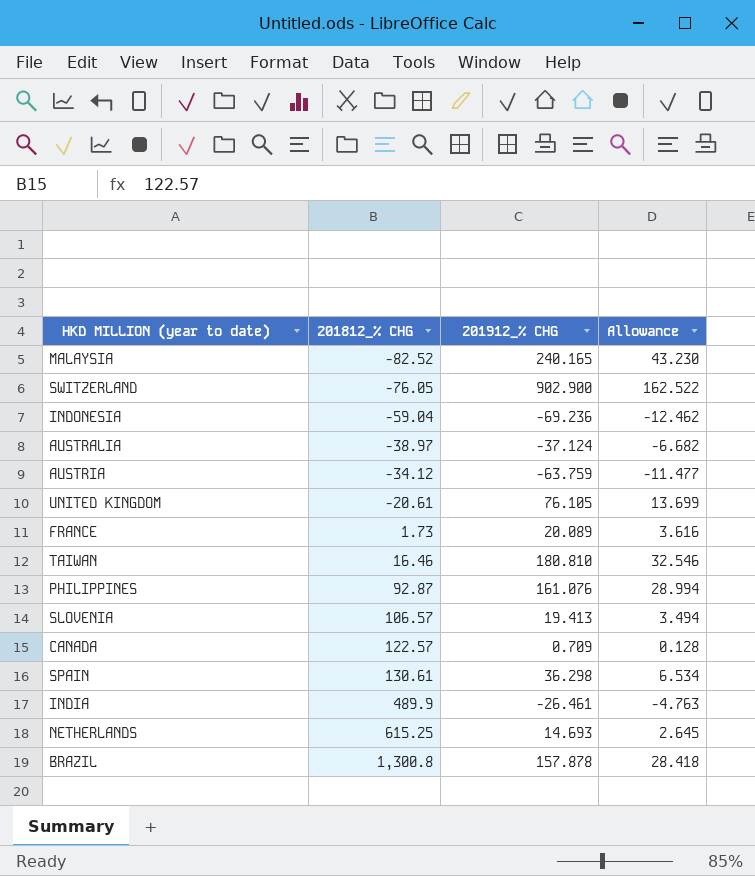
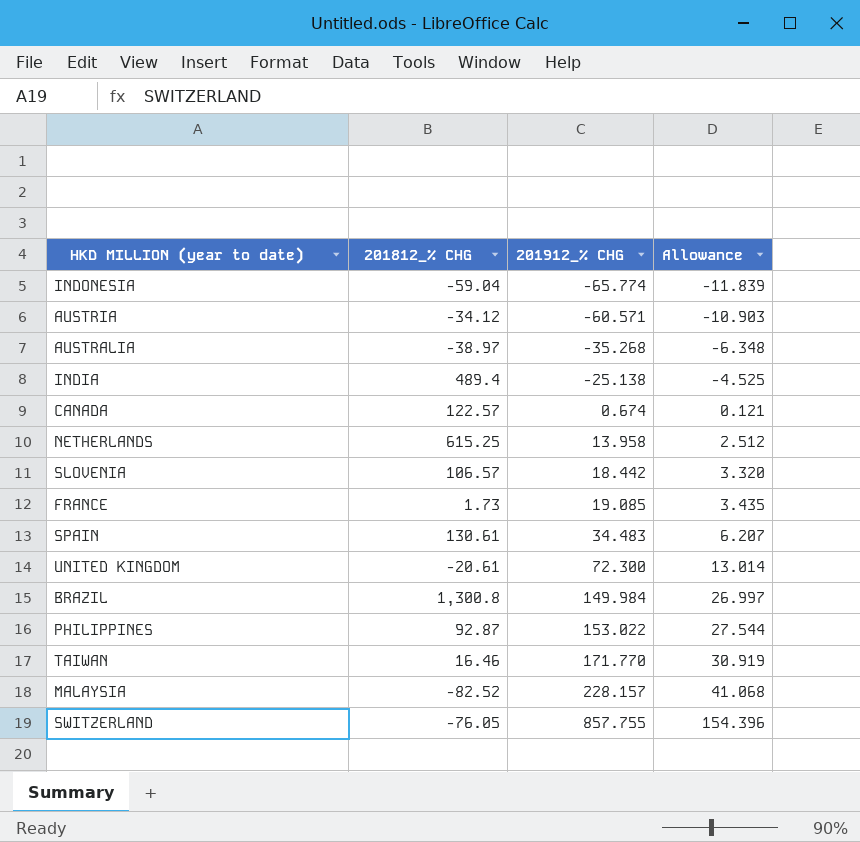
row order: 201812_% CHG ascending -> 201912_% CHG ascending
INDONESIA | 201912_% CHG: -69.236 -> -65.774
INDONESIA | Allowance: -12.462 -> -11.839
AUSTRIA | 201912_% CHG: -63.759 -> -60.571
AUSTRIA | Allowance: -11.477 -> -10.903
AUSTRALIA | 201912_% CHG: -37.124 -> -35.268
AUSTRALIA | Allowance: -6.682 -> -6.348
INDIA | 201812_% CHG: 489.9 -> 489.4
INDIA | 201912_% CHG: -26.461 -> -25.138
INDIA | Allowance: -4.763 -> -4.525
CANADA | 201912_% CHG: 0.709 -> 0.674
CANADA | Allowance: 0.128 -> 0.121
NETHERLANDS | 201912_% CHG: 14.693 -> 13.958
NETHERLANDS | Allowance: 2.645 -> 2.512
SLOVENIA | 201912_% CHG: 19.413 -> 18.442
SLOVENIA | Allowance: 3.494 -> 3.320
FRANCE | 201912_% CHG: 20.089 -> 19.085
FRANCE | Allowance: 3.616 -> 3.435
SPAIN | 201912_% CHG: 36.298 -> 34.483
SPAIN | Allowance: 6.534 -> 6.207
UNITED KINGDOM | 201912_% CHG: 76.105 -> 72.300
UNITED KINGDOM | Allowance: 13.699 -> 13.014
BRAZIL | 201912_% CHG: 157.878 -> 149.984
BRAZIL | Allowance: 28.418 -> 26.997
PHILIPPINES | 201912_% CHG: 161.076 -> 153.022
PHILIPPINES | Allowance: 28.994 -> 27.544
TAIWAN | 201912_% CHG: 180.810 -> 171.770
TAIWAN | Allowance: 32.546 -> 30.919
MALAYSIA | 201912_% CHG: 240.165 -> 228.157
MALAYSIA | Allowance: 43.230 -> 41.068
SWITZERLAND | 201912_% CHG: 902.900 -> 857.755
SWITZERLAND | Allowance: 162.522 -> 154.396

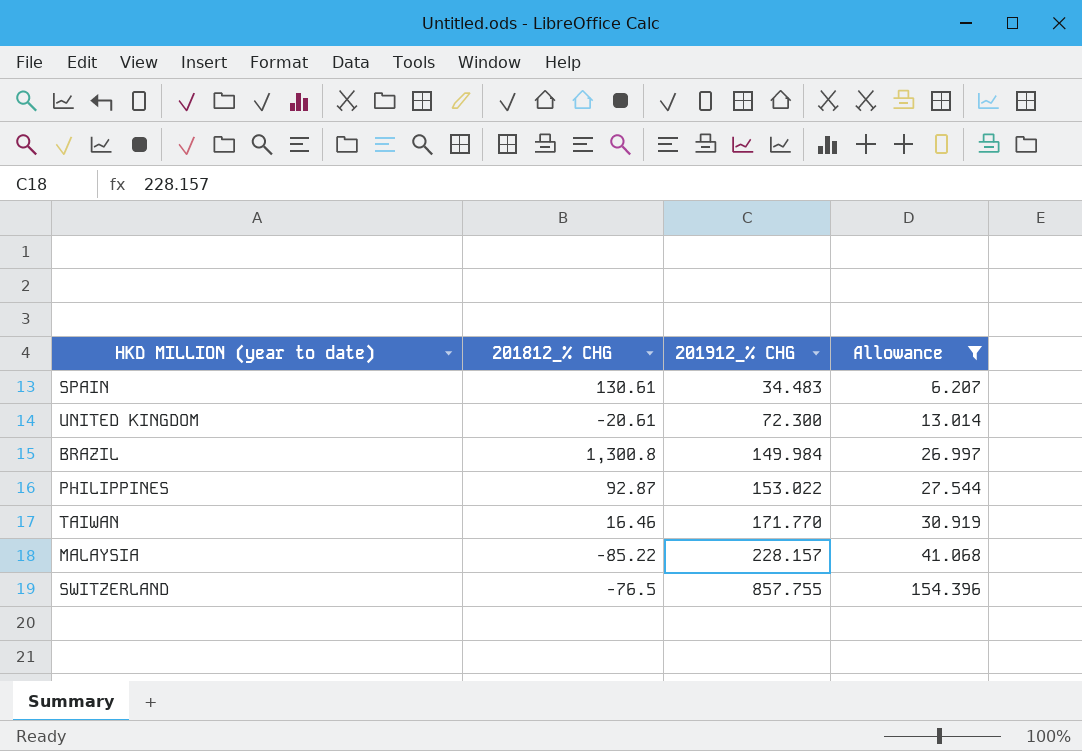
filter: none -> Allowance >= 6.207
MALAYSIA | 201812_% CHG: -82.52 -> -85.22
SWITZERLAND | 201812_% CHG: -76.05 -> -76.5

